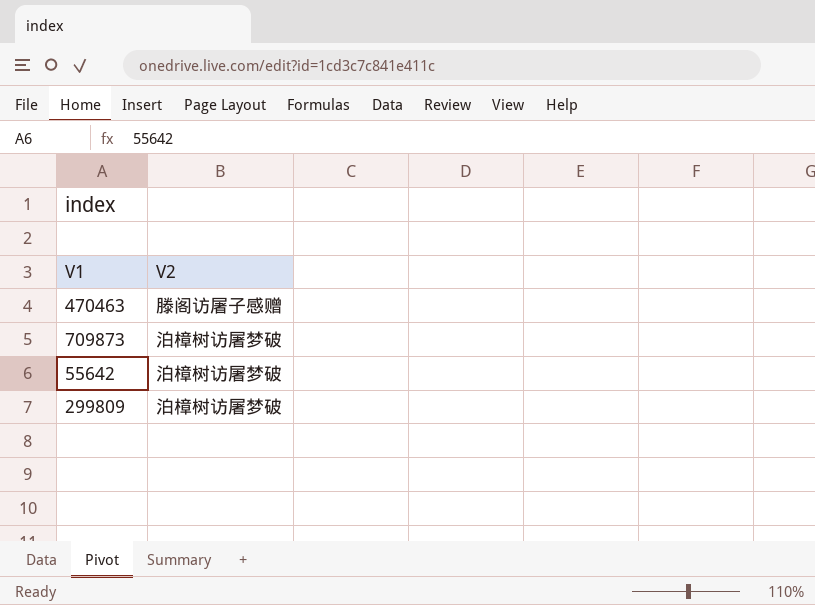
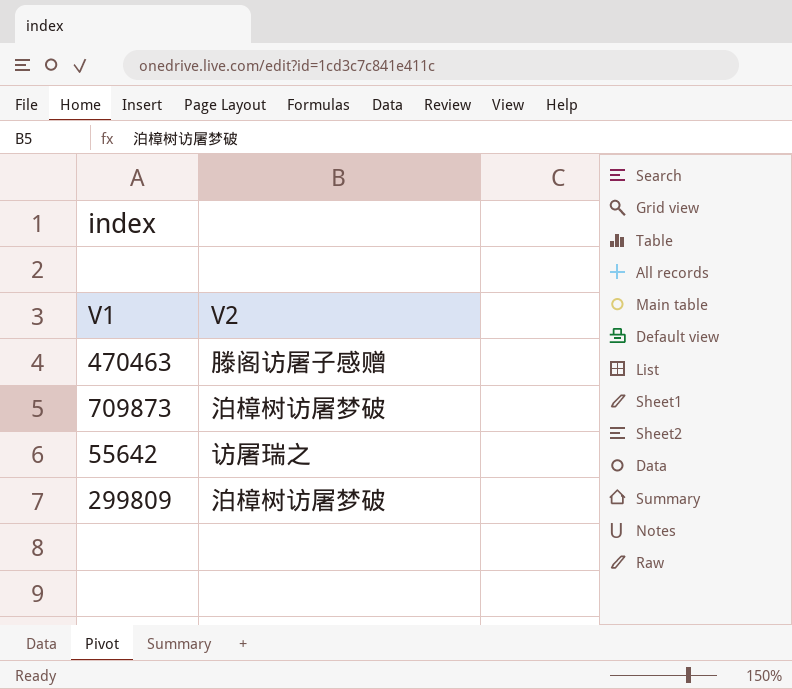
55642 | V2: 泊樟树访屠梦破 -> 访屠瑞之

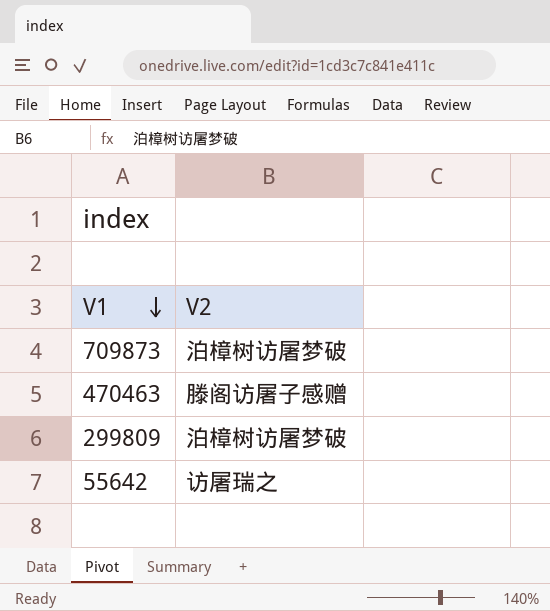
row order: none -> V1 descending

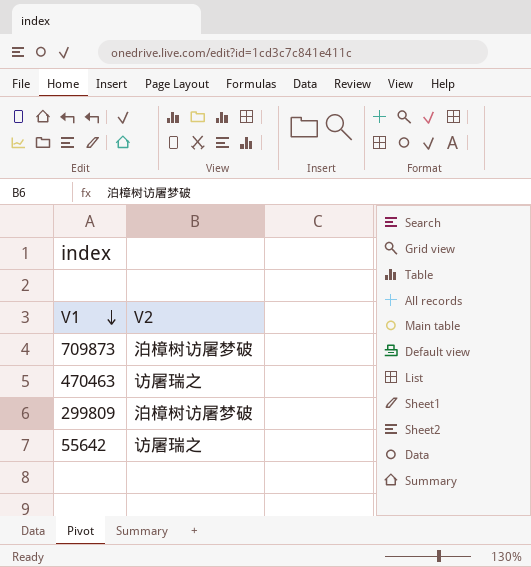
470463 | V2: 滕阁访屠子感赠 -> 访屠瑞之

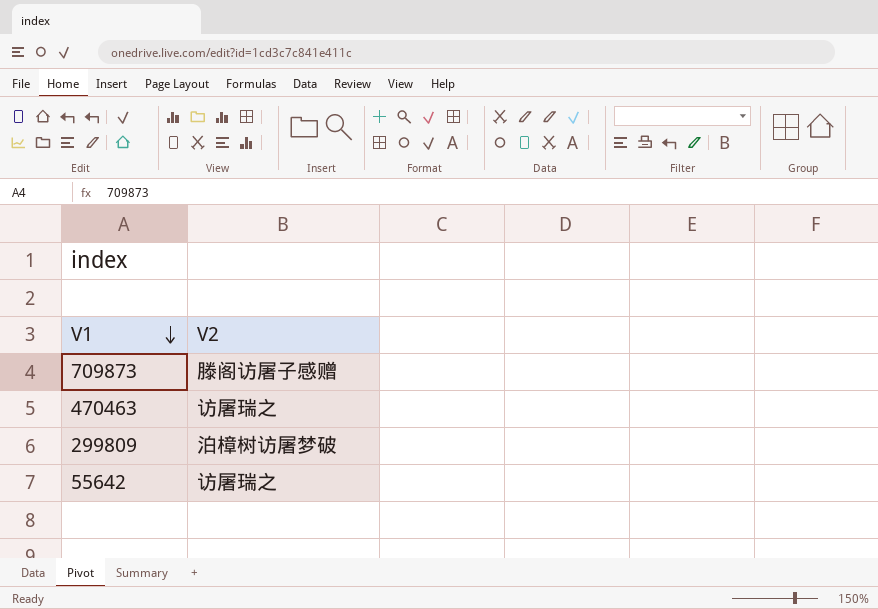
709873 | V2: 泊樟树访屠梦破 -> 滕阁访屠子感赠

